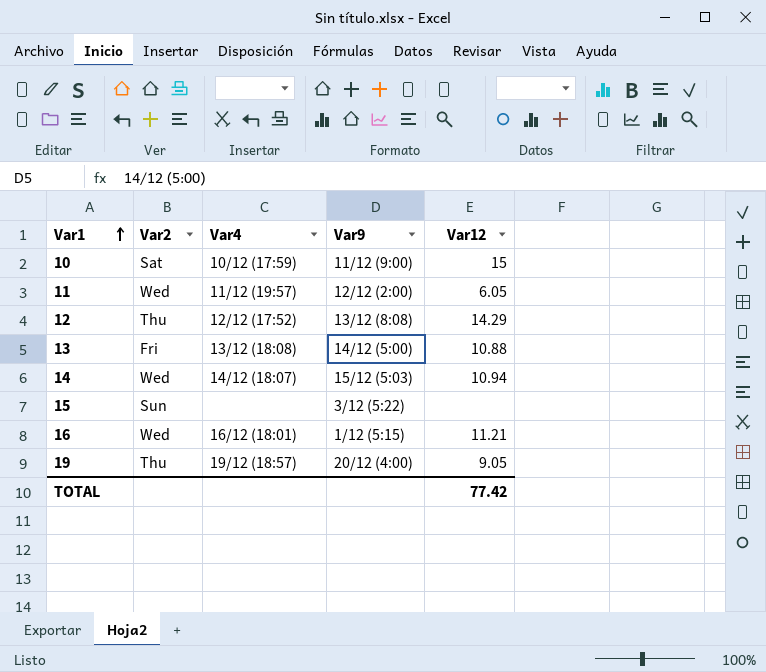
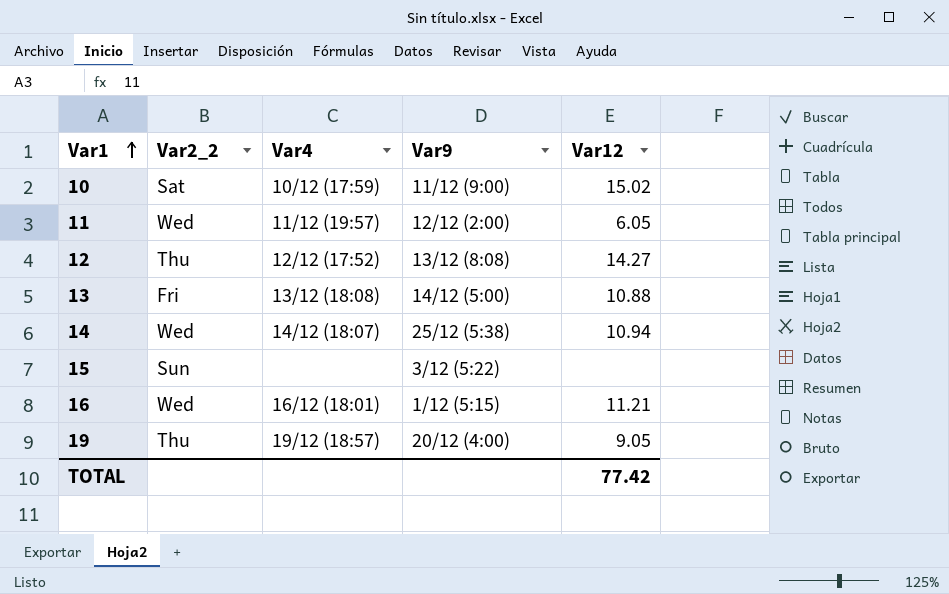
column name: Var2 -> Var2_2
10 | Var12: 15 -> 15.02
12 | Var12: 14.29 -> 14.27
14 | Var9: 15/12 (5:03) -> 25/12 (5:38)

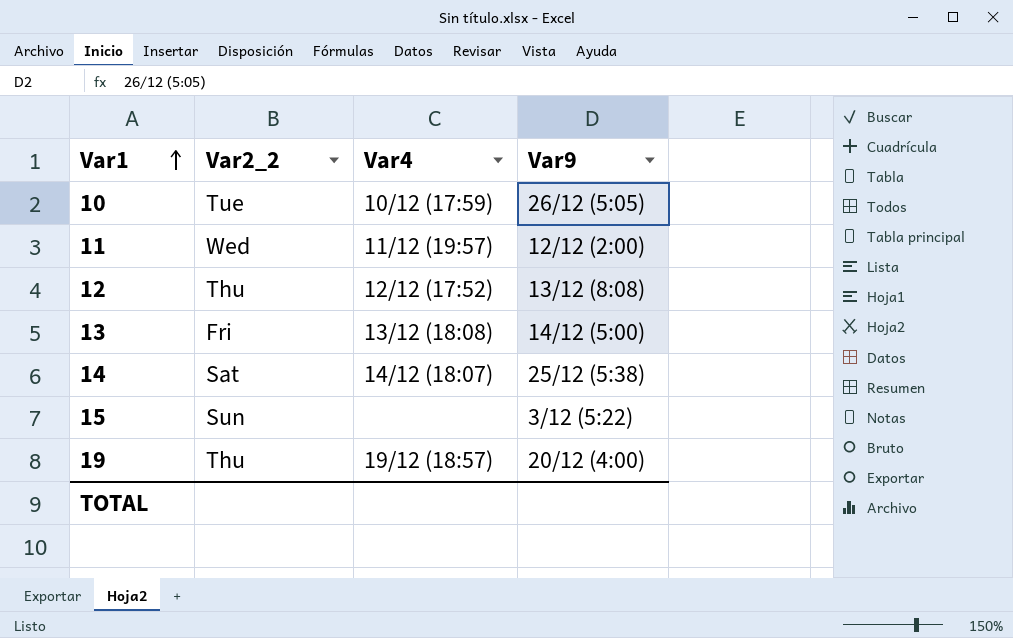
column Var12 | position: 5 -> none
row 16: Wed | 16/12 (18:01) | 1/12 (5:15) | 11.21 -> none
10 | Var2_2: Sat -> Tue
10 | Var9: 11/12 (9:00) -> 26/12 (5:05)
14 | Var2_2: Wed -> Sat

